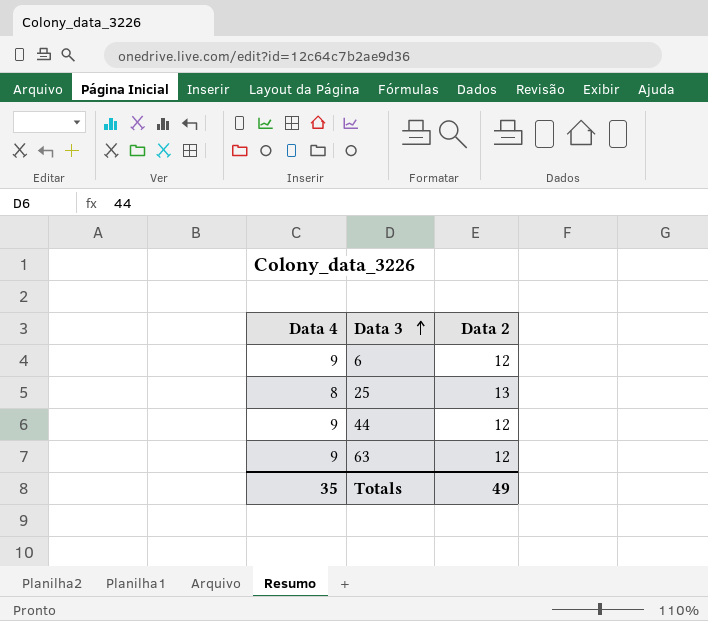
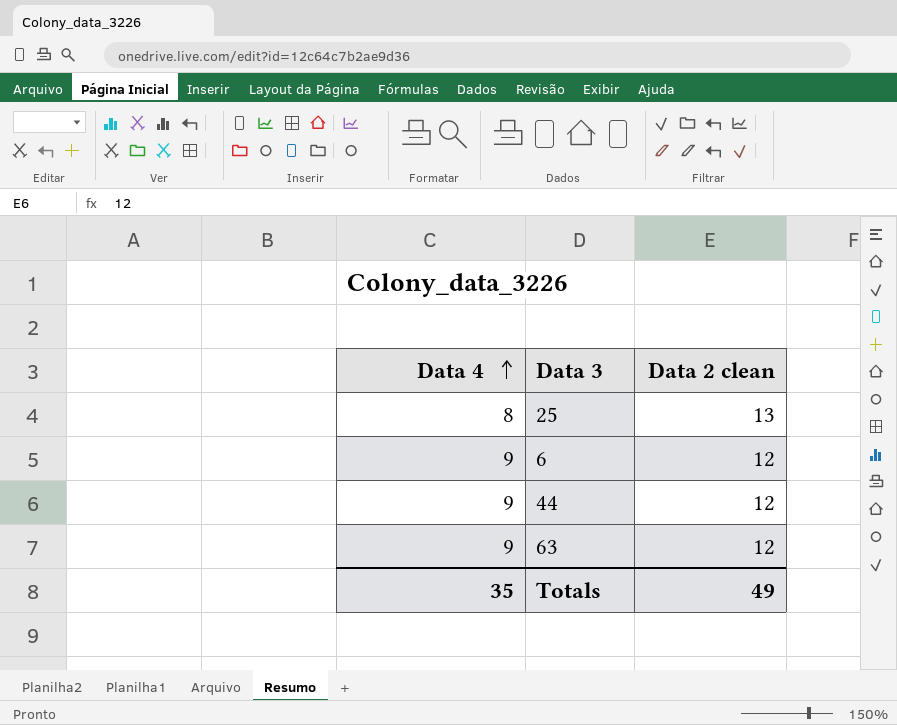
row order: Data 3 ascending -> Data 4 ascending
column name: Data 2 -> Data 2 clean

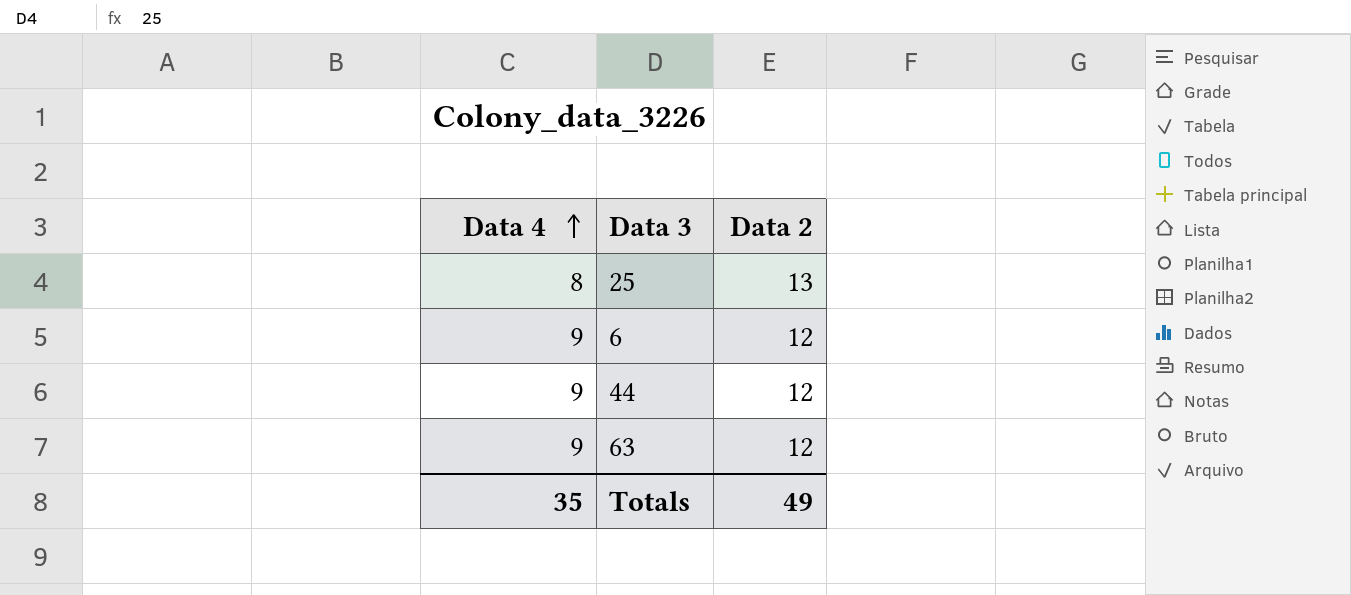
column name: Data 2 clean -> Data 2

